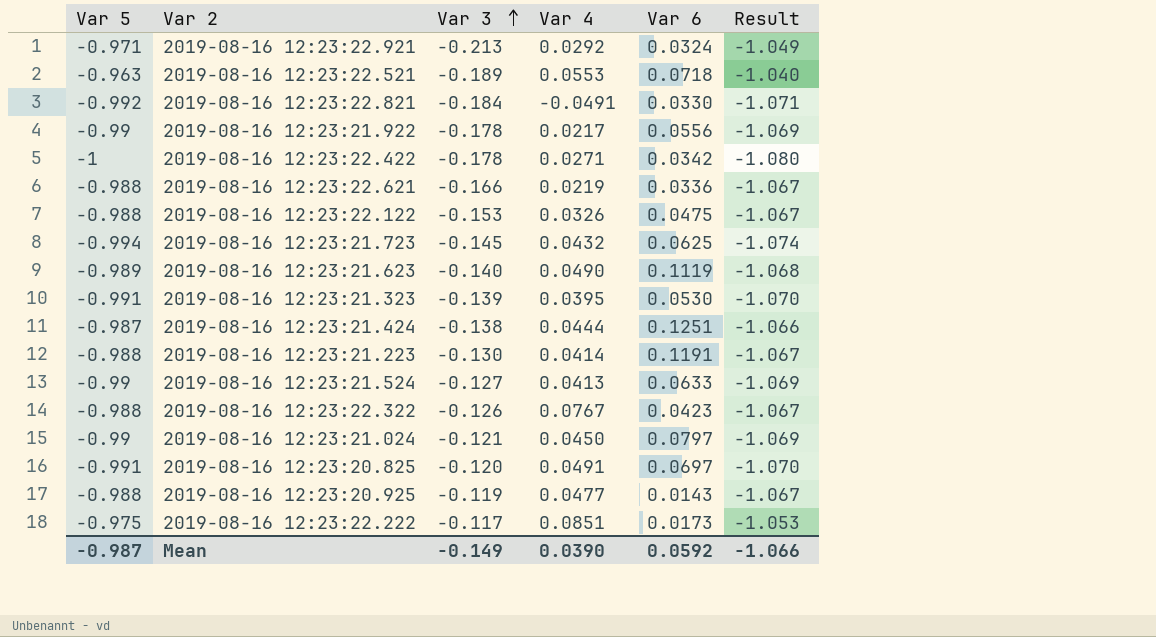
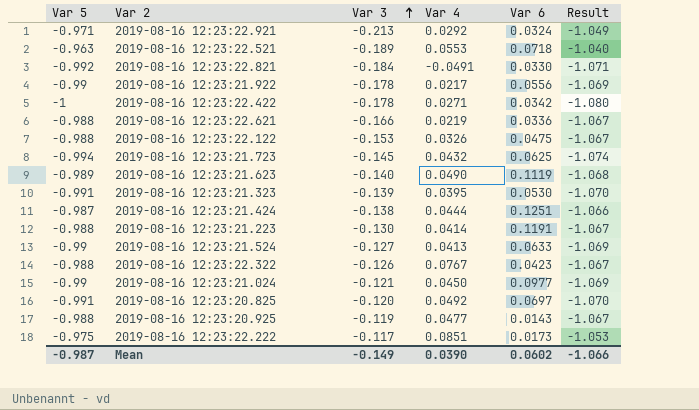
2019-08-16 12:23:21.024 | Var 6: 0.0797 -> 0.0977
2019-08-16 12:23:20.825 | Var 4: 0.0491 -> 0.0492
Mean | Var 6: 0.0592 -> 0.0602

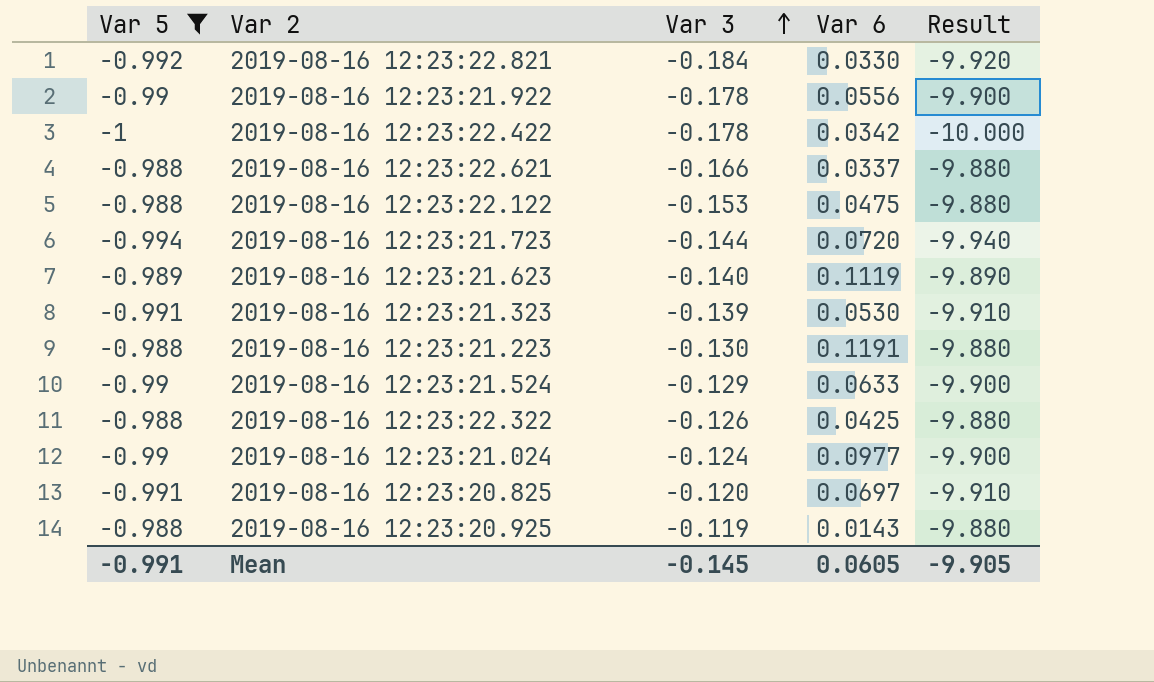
filter: none -> Var 5 <= -0.988
column Var 4 | position: 4 -> none
column Result | formula: [Var 5] * 1.08 -> [Var 5] * 10
2019-08-16 12:23:22.621 | Var 6: 0.0336 -> 0.0337
2019-08-16 12:23:21.723 | Var 3: -0.145 -> -0.144
2019-08-16 12:23:21.723 | Var 6: 0.0625 -> 0.0720
2019-08-16 12:23:21.524 | Var 3: -0.127 -> -0.129
2019-08-16 12:23:22.322 | Var 6: 0.0423 -> 0.0425
2019-08-16 12:23:21.024 | Var 3: -0.121 -> -0.124
Mean | Var 5: -0.987 -> -0.991
Mean | Var 3: -0.149 -> -0.145
Mean | Var 6: 0.0602 -> 0.0605
Mean | Result: -1.066 -> -9.905

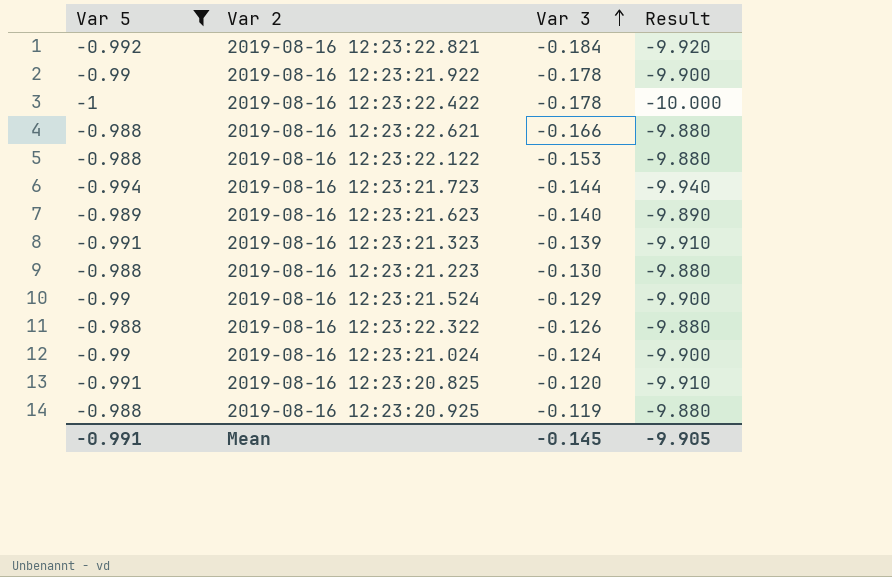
column Var 6 | position: 4 -> none

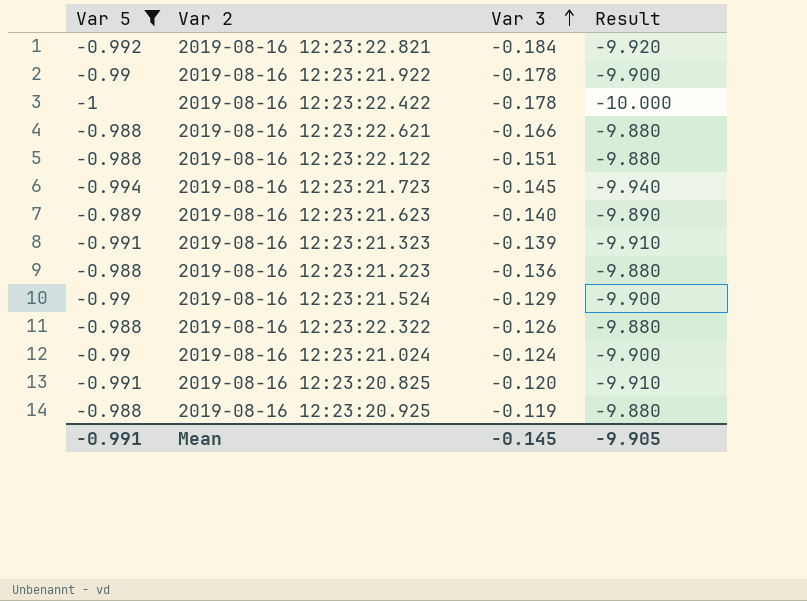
2019-08-16 12:23:22.122 | Var 3: -0.153 -> -0.151
2019-08-16 12:23:21.723 | Var 3: -0.144 -> -0.145
2019-08-16 12:23:21.223 | Var 3: -0.130 -> -0.136

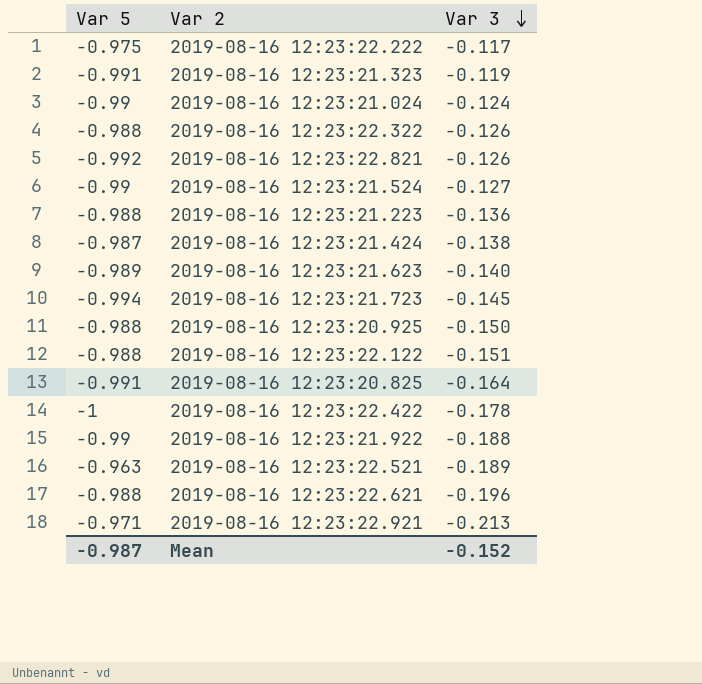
filter: Var 5 <= -0.988 -> none
row order: Var 3 ascending -> Var 3 descending
column Result | formula: [Var 5] * 10 -> none
2019-08-16 12:23:21.323 | Var 3: -0.139 -> -0.119
2019-08-16 12:23:22.821 | Var 3: -0.184 -> -0.126
2019-08-16 12:23:21.524 | Var 3: -0.129 -> -0.127
2019-08-16 12:23:20.925 | Var 3: -0.119 -> -0.150
2019-08-16 12:23:20.825 | Var 3: -0.120 -> -0.164
2019-08-16 12:23:21.922 | Var 3: -0.178 -> -0.188
2019-08-16 12:23:22.621 | Var 3: -0.166 -> -0.196
Mean | Var 5: -0.991 -> -0.987
Mean | Var 3: -0.145 -> -0.152

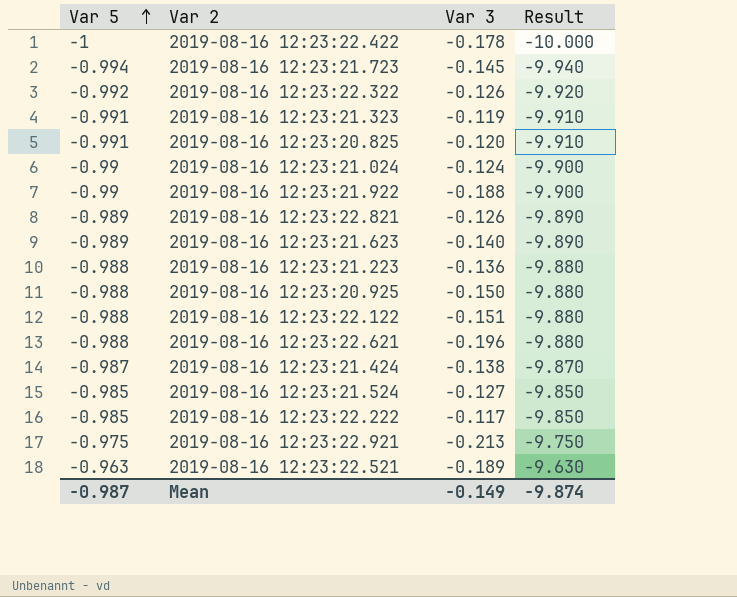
row order: Var 3 descending -> Var 5 ascending
column Result | formula: none -> [Var 5] * 10
2019-08-16 12:23:22.322 | Var 5: -0.988 -> -0.992
2019-08-16 12:23:20.825 | Var 3: -0.164 -> -0.120
2019-08-16 12:23:22.821 | Var 5: -0.992 -> -0.989
2019-08-16 12:23:21.524 | Var 5: -0.99 -> -0.985
2019-08-16 12:23:22.222 | Var 5: -0.975 -> -0.985
2019-08-16 12:23:22.921 | Var 5: -0.971 -> -0.975
Mean | Var 3: -0.152 -> -0.149

